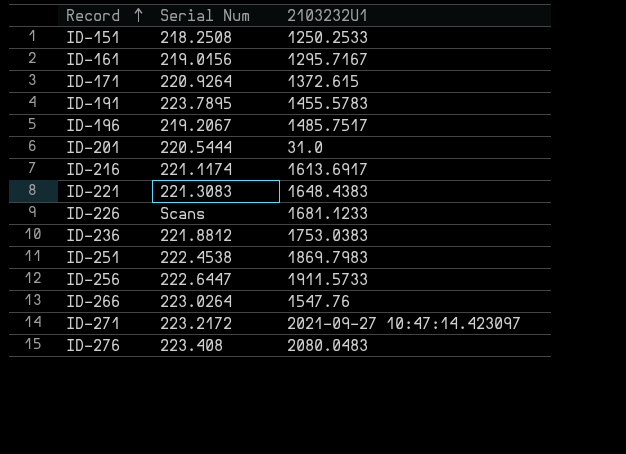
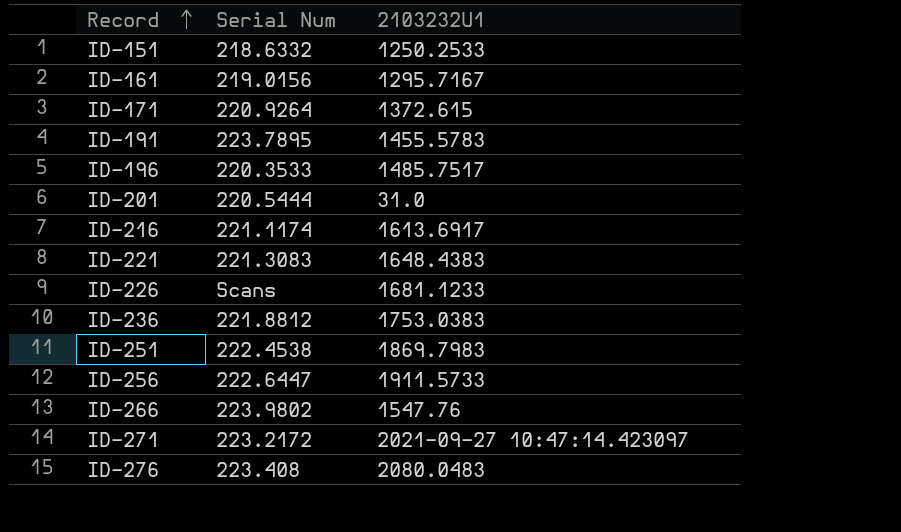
ID-151 | Serial Num: 218.2508 -> 218.6332
ID-196 | Serial Num: 219.2067 -> 220.3533
ID-266 | Serial Num: 223.0264 -> 223.9802

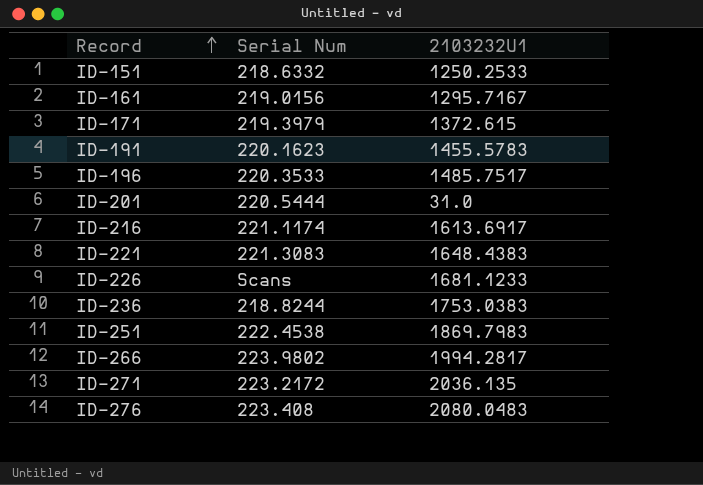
row ID-256: 222.6447 | 1911.5733 -> none
ID-171 | Serial Num: 220.9264 -> 219.3979
ID-191 | Serial Num: 223.7895 -> 220.1623
ID-236 | Serial Num: 221.8812 -> 218.8244
ID-266 | 2103232U1: 1547.76 -> 1994.2817
ID-271 | 2103232U1: 2021-09-27 10:47:14.423097 -> 2036.135

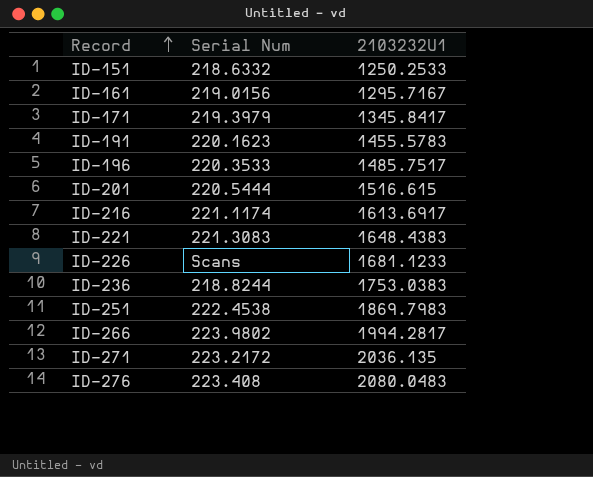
ID-171 | 2103232U1: 1372.615 -> 1345.8417
ID-201 | 2103232U1: 31.0 -> 1516.615

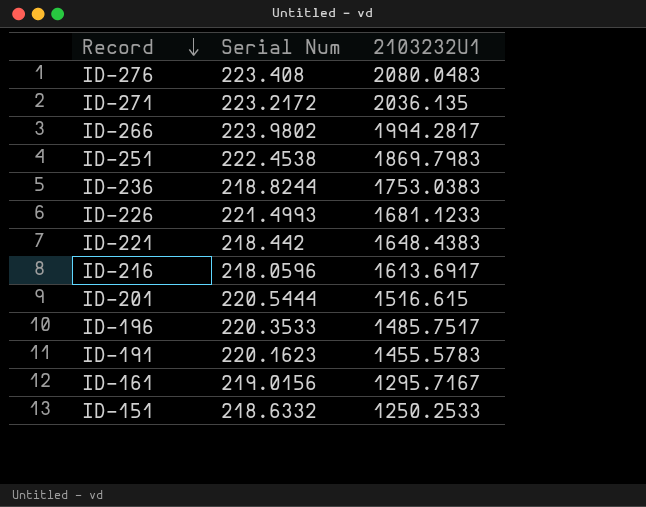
row order: Record ascending -> Record descending
row ID-171: 219.3979 | 1345.8417 -> none
ID-226 | Serial Num: Scans -> 221.4993
ID-221 | Serial Num: 221.3083 -> 218.442
ID-216 | Serial Num: 221.1174 -> 218.0596

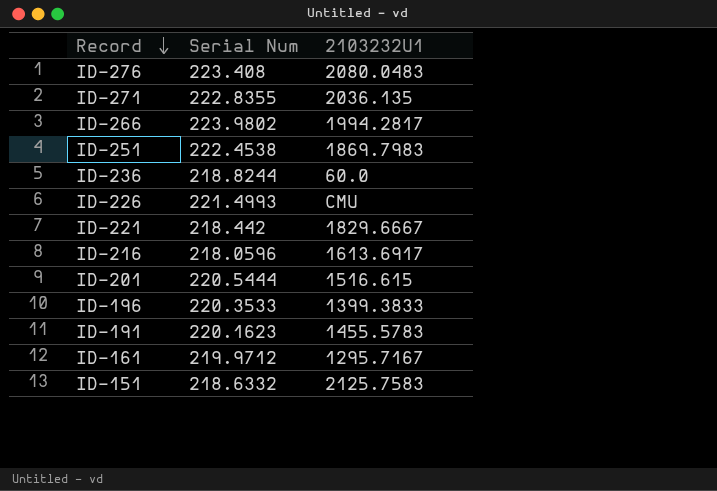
ID-271 | Serial Num: 223.2172 -> 222.8355
ID-236 | 2103232U1: 1753.0383 -> 60.0
ID-226 | 2103232U1: 1681.1233 -> CMU
ID-221 | 2103232U1: 1648.4383 -> 1829.6667
ID-196 | 2103232U1: 1485.7517 -> 1399.3833
ID-161 | Serial Num: 219.0156 -> 219.9712
ID-151 | 2103232U1: 1250.2533 -> 2125.7583

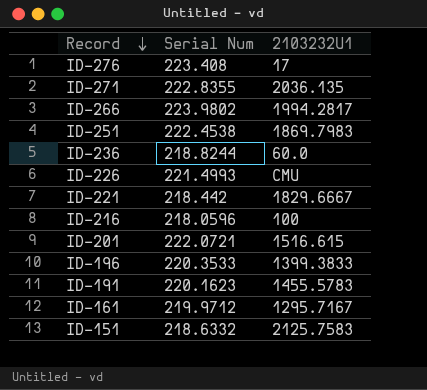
ID-276 | 2103232U1: 2080.0483 -> 17
ID-216 | 2103232U1: 1613.6917 -> 100
ID-201 | Serial Num: 220.5444 -> 222.0721

